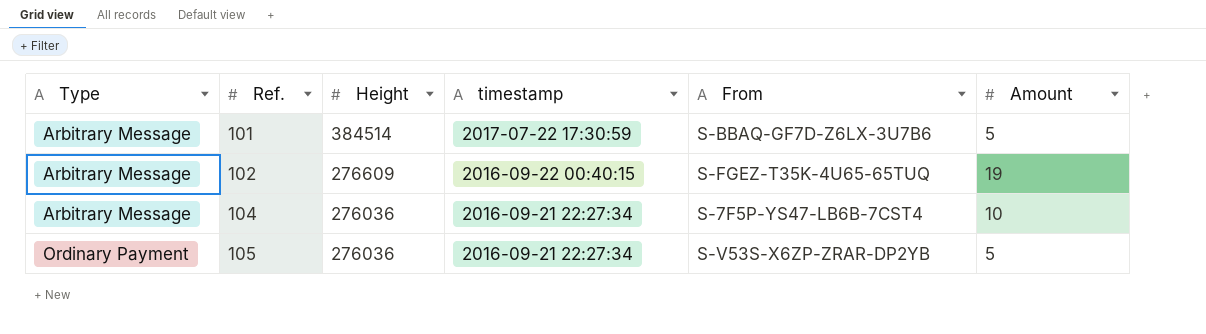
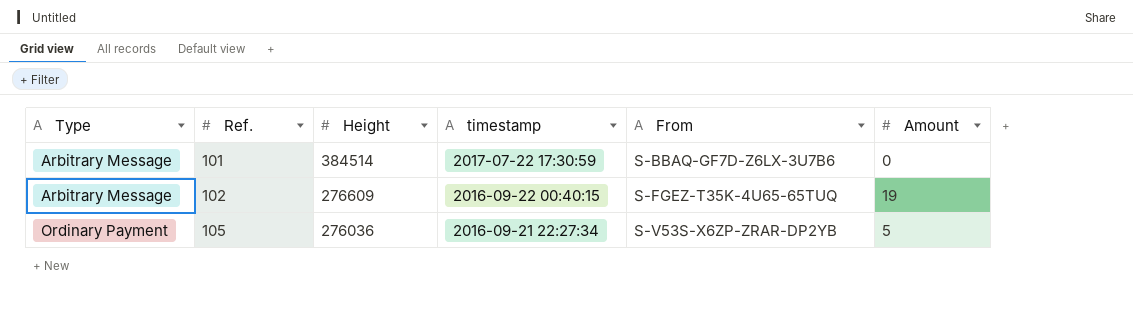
row 104: Arbitrary Message | 276036 | 2016-09-21 22:27:34 | S-7F5P-YS47-LB6B-7CST4 | 10 -> none
101 | Amount: 5 -> 0

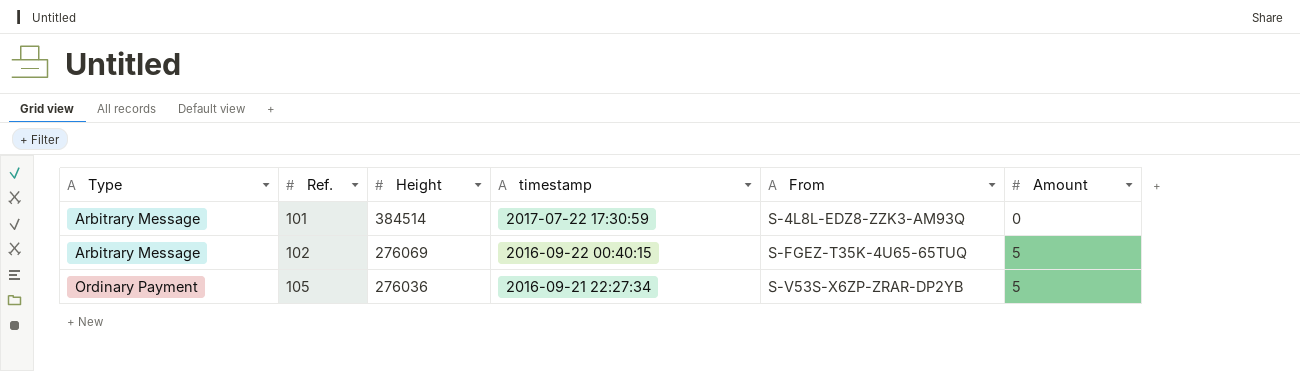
101 | From: S-BBAQ-GF7D-Z6LX-3U7B6 -> S-4L8L-EDZ8-ZZK3-AM93Q
102 | Height: 276609 -> 276069
102 | Amount: 19 -> 5

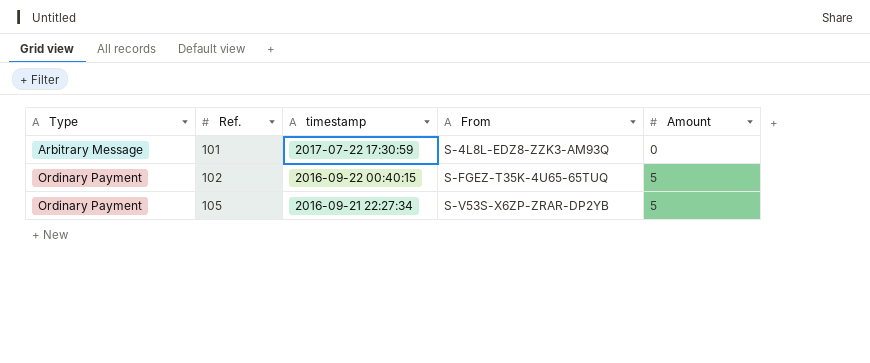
column Height | position: 3 -> none
102 | Type: Arbitrary Message -> Ordinary Payment

